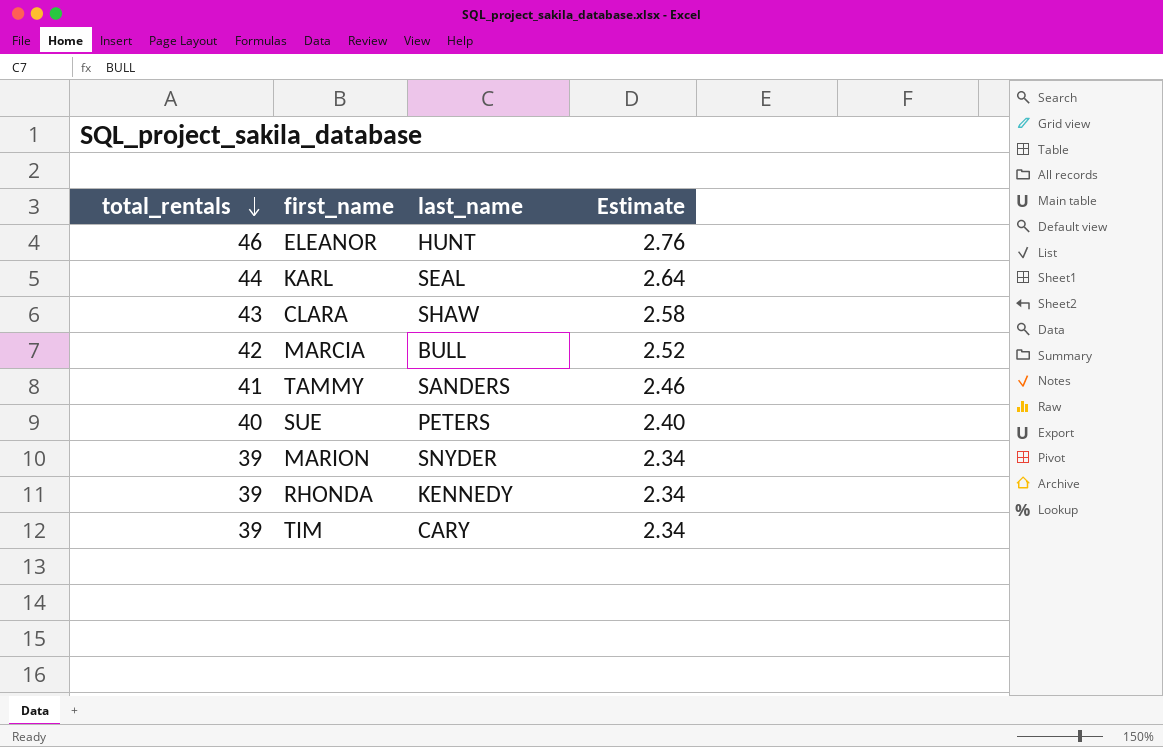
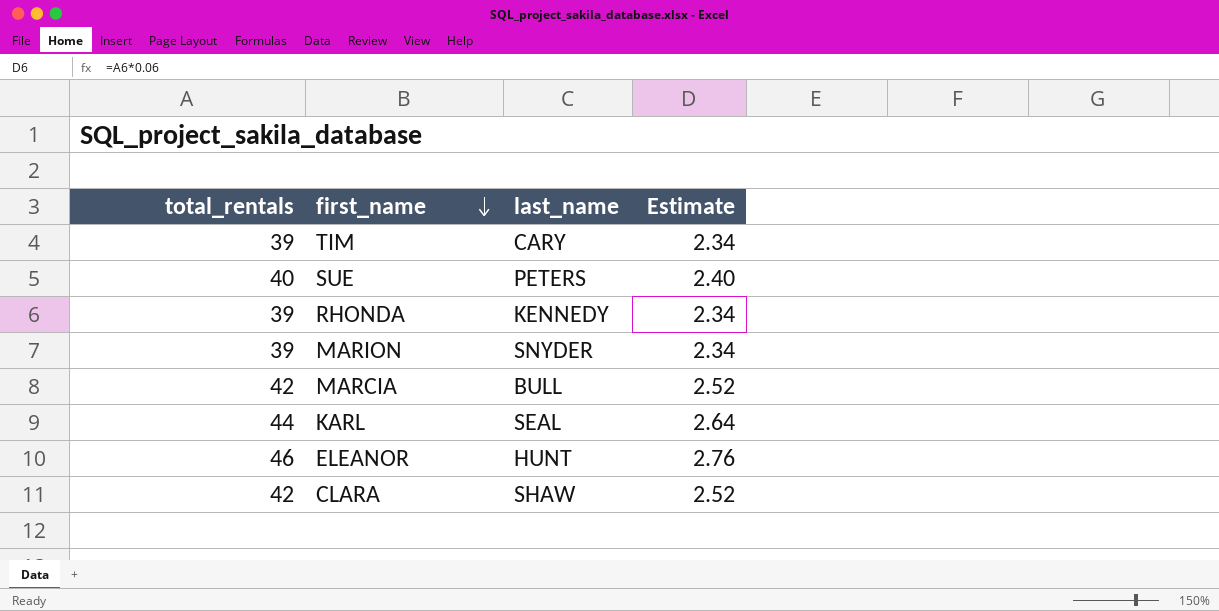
row order: total_rentals descending -> first_name descending
row TAMMY: 41 | SANDERS | 2.46 -> none
CLARA | total_rentals: 43 -> 42
CLARA | Estimate: 2.58 -> 2.52

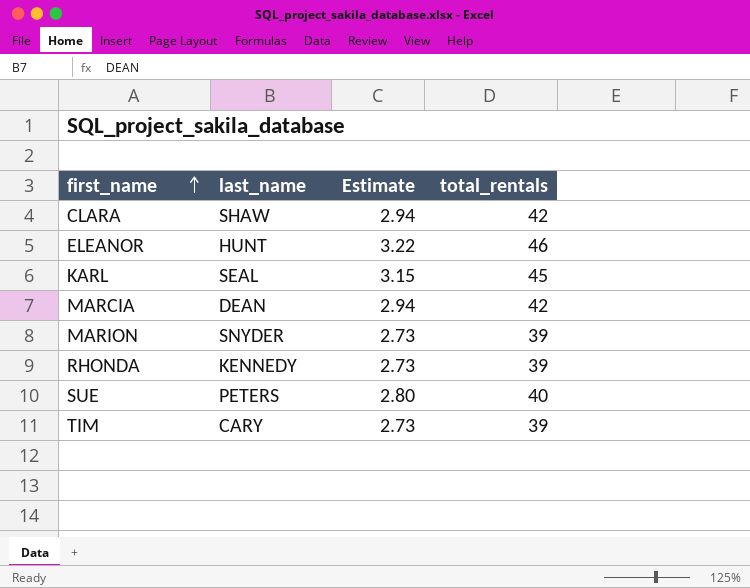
row order: first_name descending -> first_name ascending
column Estimate | formula: [total_rentals] * 0.06 -> [total_rentals] * 0.07
column total_rentals | position: 1 -> 4
KARL | total_rentals: 44 -> 45
MARCIA | last_name: BULL -> DEAN

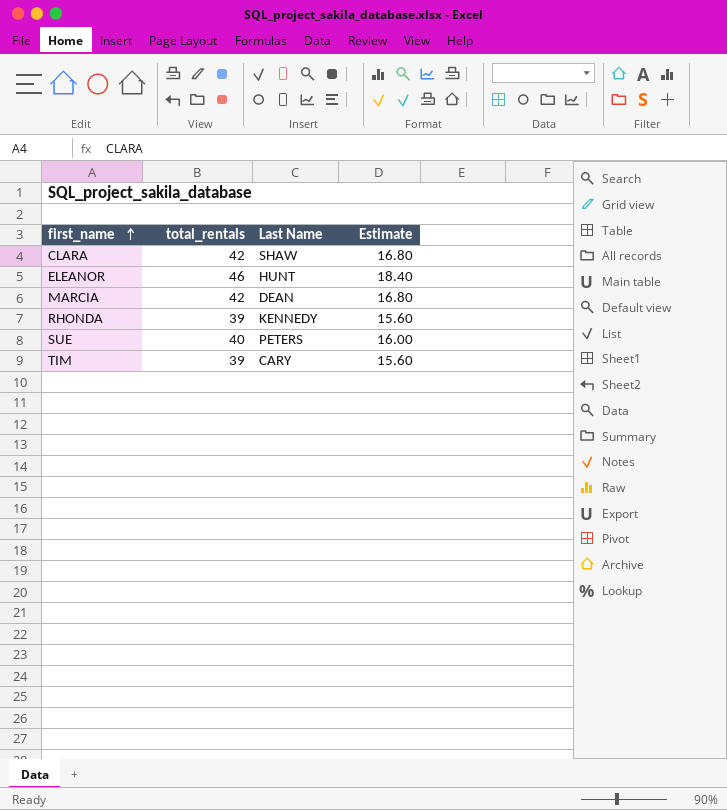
column total_rentals | position: 4 -> 2
column name: last_name -> Last Name
column Estimate | formula: [total_rentals] * 0.07 -> [total_rentals] * 0.4
row KARL: SEAL | 3.15 | 45 -> none
row MARION: SNYDER | 2.73 | 39 -> none

